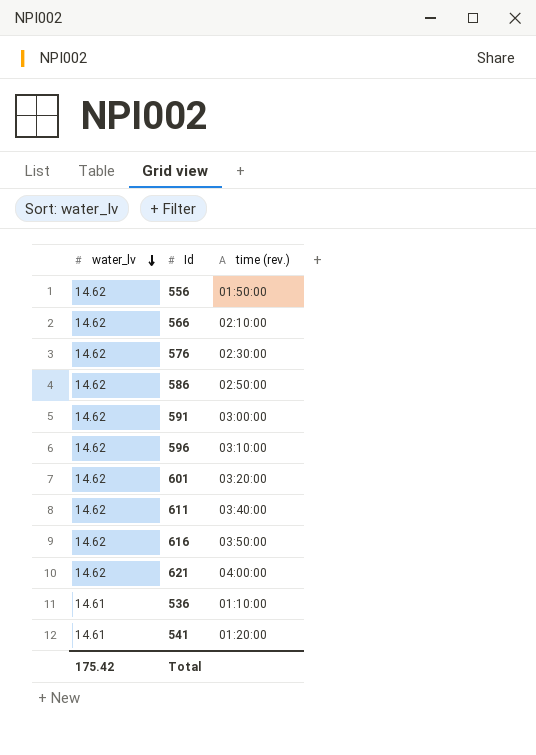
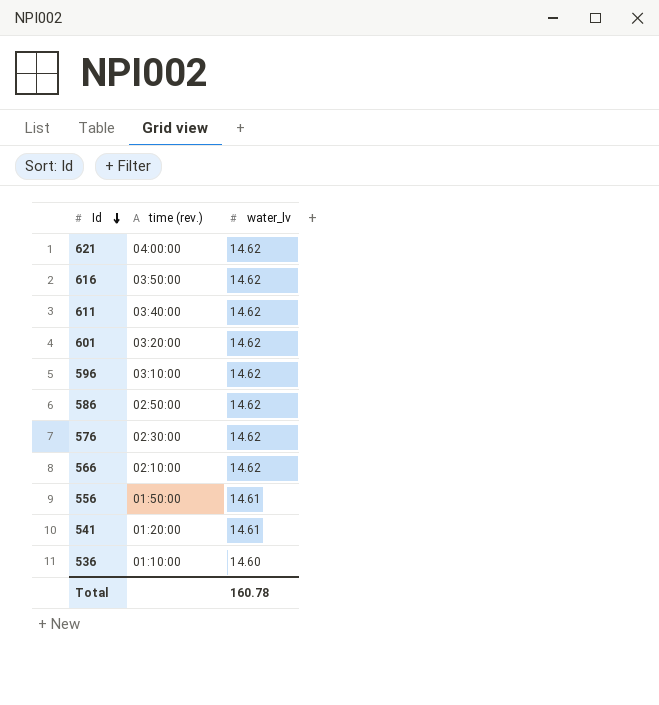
row order: water_lv descending -> Id descending
column water_lv | position: 1 -> 3
row 591: 14.62 | 03:00:00 -> none
556 | water_lv: 14.62 -> 14.61
536 | water_lv: 14.61 -> 14.60
Total | water_lv: 175.42 -> 160.78

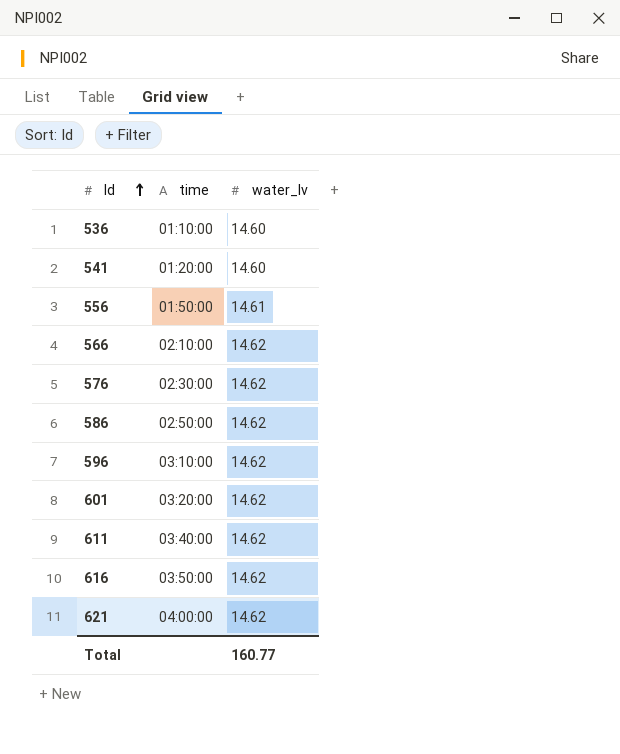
row order: Id descending -> Id ascending
column name: time (rev.) -> time
541 | water_lv: 14.61 -> 14.60
Total | water_lv: 160.78 -> 160.77

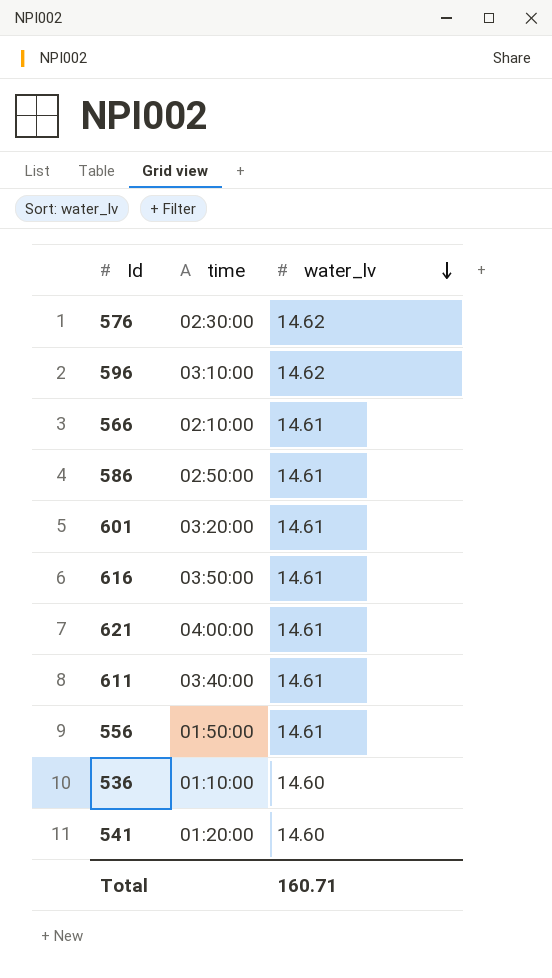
row order: Id ascending -> water_lv descending
566 | water_lv: 14.62 -> 14.61
586 | water_lv: 14.62 -> 14.61
601 | water_lv: 14.62 -> 14.61
616 | water_lv: 14.62 -> 14.61
621 | water_lv: 14.62 -> 14.61
611 | water_lv: 14.62 -> 14.61
Total | water_lv: 160.77 -> 160.71

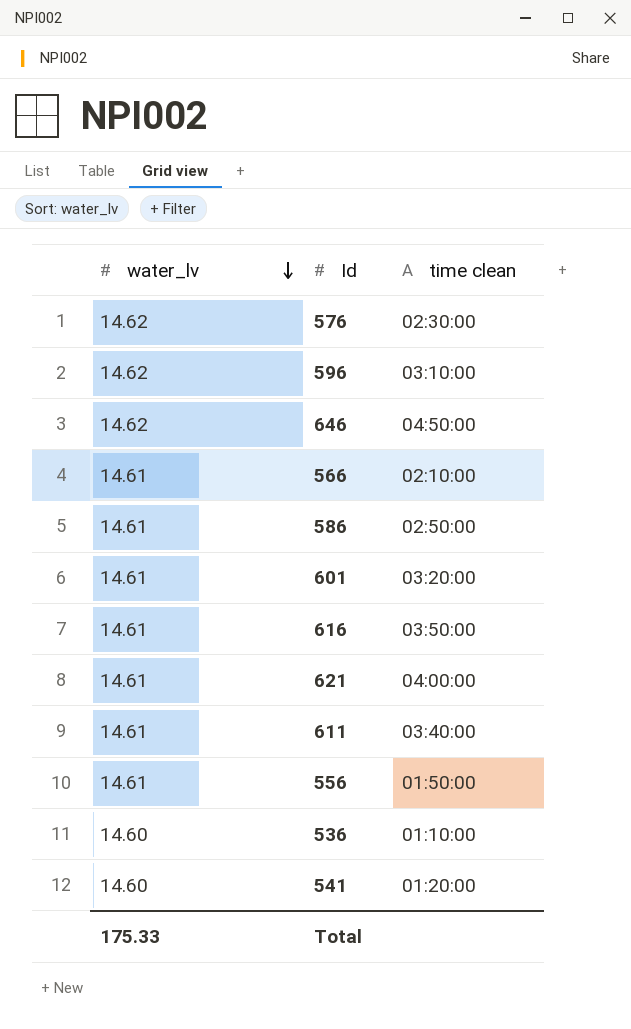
column water_lv | position: 3 -> 1
column name: time -> time clean
row 646: none -> 14.62 | 04:50:00
Total | water_lv: 160.71 -> 175.33

